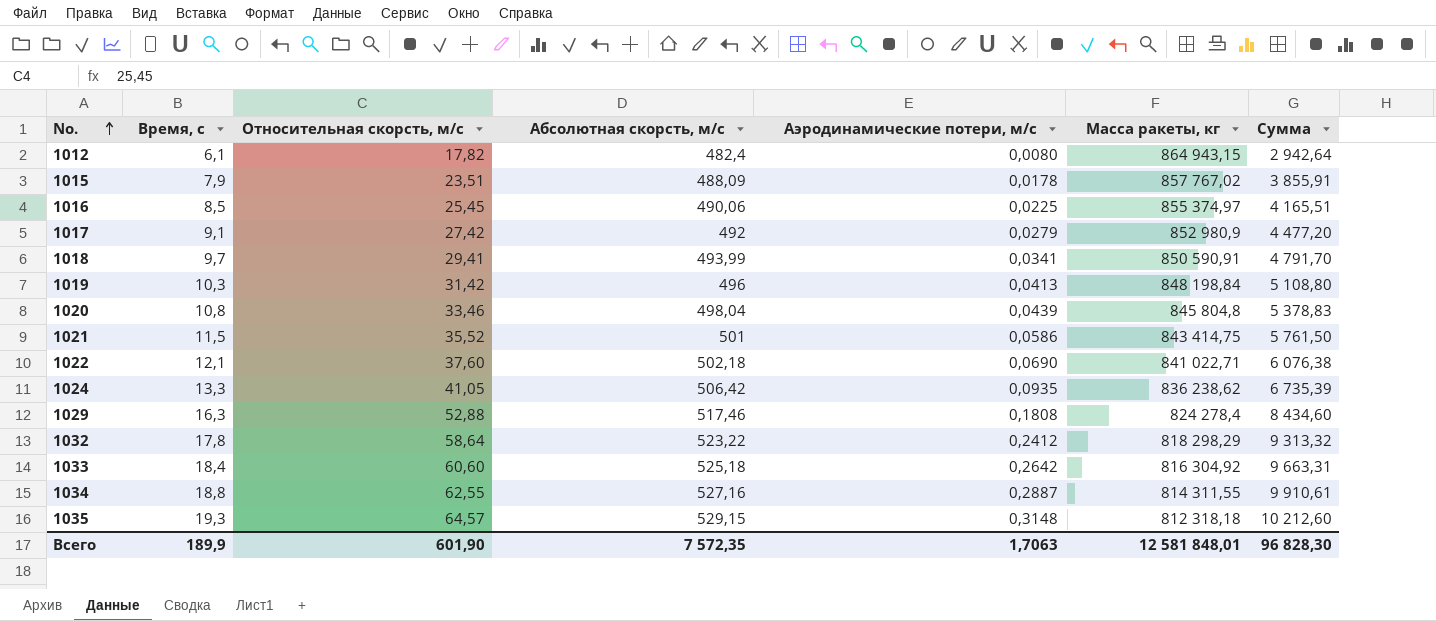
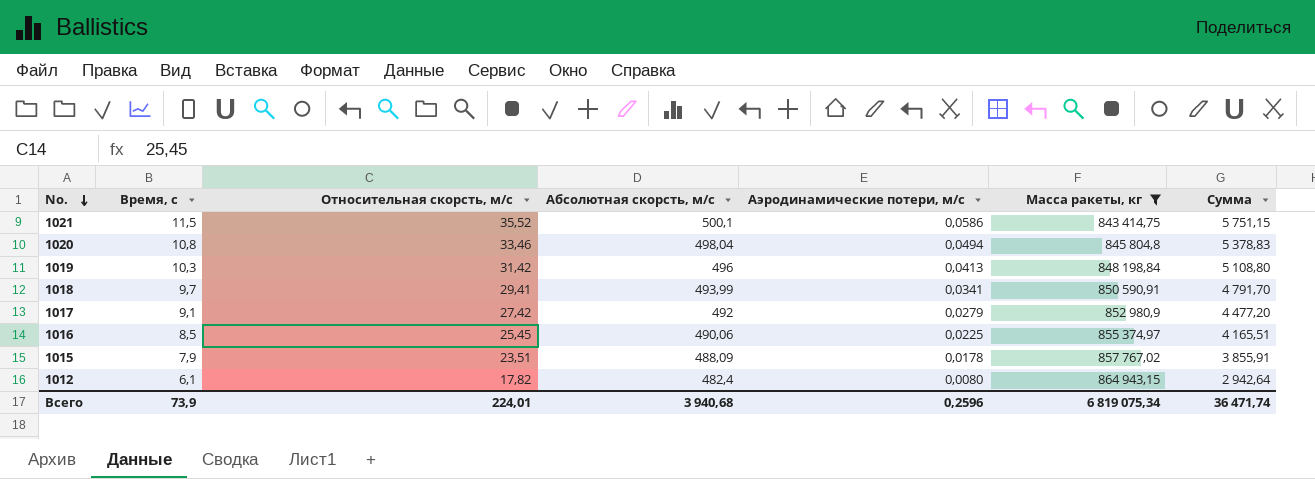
filter: none -> Масса ракеты, кг >= 843 414,75
row order: No. ascending -> No. descending
1021 | Абсолютная скорсть, м/с: 501 -> 500,1
1021 | Сумма: 5 761,50 -> 5 751,15
1020 | Аэродинамические потери, м/с: 0,0439 -> 0,0494
Всего | Время, с: 189,9 -> 73,9
Всего | Относительная скорсть, м/с: 601,90 -> 224,01
Всего | Абсолютная скорсть, м/с: 7 572,35 -> 3 940,68
Всего | Аэродинамические потери, м/с: 1,7063 -> 0,2596
Всего | Масса ракеты, кг: 12 581 848,01 -> 6 819 075,34
Всего | Сумма: 96 828,30 -> 36 471,74

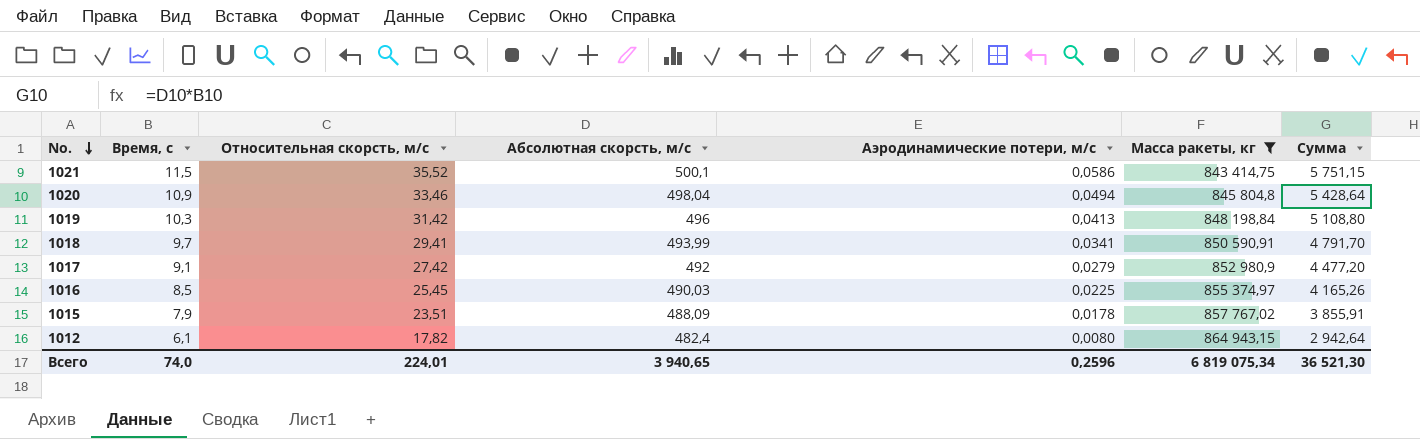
1020 | Время, с: 10,8 -> 10,9
1020 | Сумма: 5 378,83 -> 5 428,64
1016 | Абсолютная скорсть, м/с: 490,06 -> 490,03
1016 | Сумма: 4 165,51 -> 4 165,26
Всего | Время, с: 73,9 -> 74,0
Всего | Абсолютная скорсть, м/с: 3 940,68 -> 3 940,65
Всего | Сумма: 36 471,74 -> 36 521,30

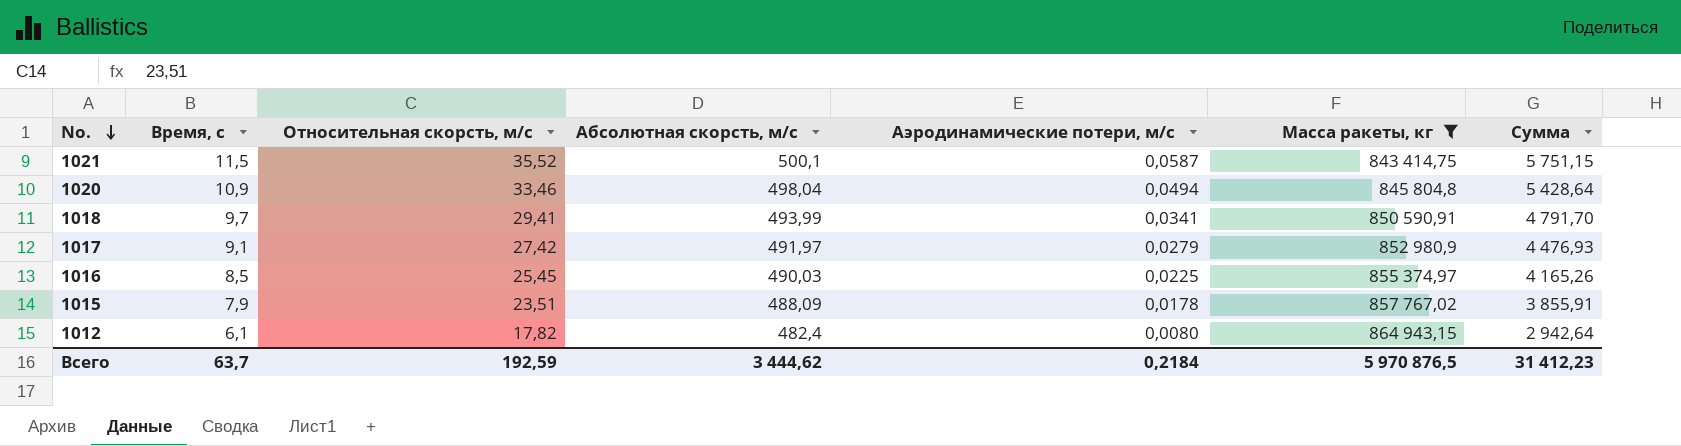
row 1019: 10,3 | 31,42 | 496 | 0,0413 | 848 198,84 | 5 108,80 -> none
1021 | Аэродинамические потери, м/с: 0,0586 -> 0,0587
1017 | Абсолютная скорсть, м/с: 492 -> 491,97
1017 | Сумма: 4 477,20 -> 4 476,93
Всего | Время, с: 74,0 -> 63,7
Всего | Относительная скорсть, м/с: 224,01 -> 192,59
Всего | Абсолютная скорсть, м/с: 3 940,65 -> 3 444,62
Всего | Аэродинамические потери, м/с: 0,2596 -> 0,2184
Всего | Масса ракеты, кг: 6 819 075,34 -> 5 970 876,5
Всего | Сумма: 36 521,30 -> 31 412,23

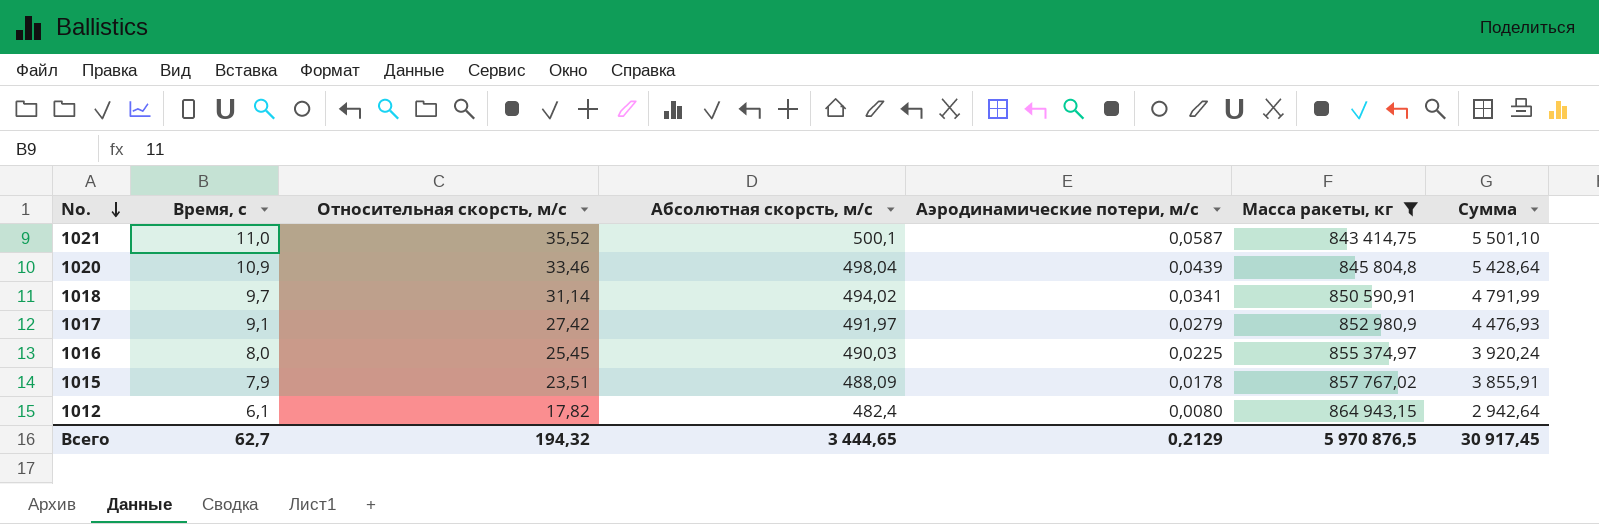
1021 | Время, с: 11,5 -> 11,0
1021 | Сумма: 5 751,15 -> 5 501,10
1020 | Аэродинамические потери, м/с: 0,0494 -> 0,0439
1018 | Относительная скорсть, м/с: 29,41 -> 31,14
1018 | Абсолютная скорсть, м/с: 493,99 -> 494,02
1018 | Сумма: 4 791,70 -> 4 791,99
1016 | Время, с: 8,5 -> 8,0
1016 | Сумма: 4 165,26 -> 3 920,24
Всего | Время, с: 63,7 -> 62,7
Всего | Относительная скорсть, м/с: 192,59 -> 194,32
Всего | Абсолютная скорсть, м/с: 3 444,62 -> 3 444,65
Всего | Аэродинамические потери, м/с: 0,2184 -> 0,2129
Всего | Сумма: 31 412,23 -> 30 917,45

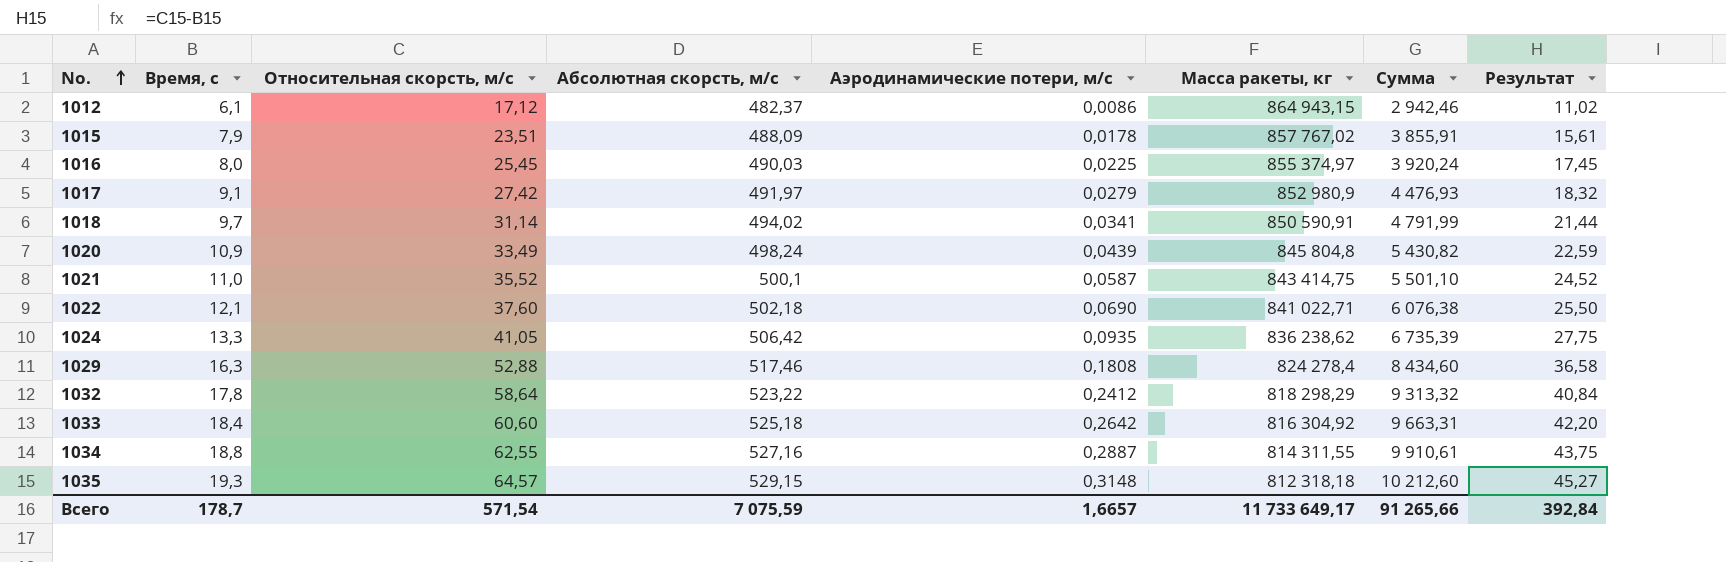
filter: Масса ракеты, кг >= 843 414,75 -> none
row order: No. descending -> No. ascending
column Результат | formula: none -> [Относительная скорсть, м/с] - [Время, с]
1012 | Относительная скорсть, м/с: 17,82 -> 17,12
1012 | Абсолютная скорсть, м/с: 482,4 -> 482,37
1012 | Аэродинамические потери, м/с: 0,0080 -> 0,0086
1012 | Сумма: 2 942,64 -> 2 942,46
1020 | Относительная скорсть, м/с: 33,46 -> 33,49
1020 | Абсолютная скорсть, м/с: 498,04 -> 498,24
1020 | Сумма: 5 428,64 -> 5 430,82
Всего | Время, с: 62,7 -> 178,7
Всего | Относительная скорсть, м/с: 194,32 -> 571,54
Всего | Абсолютная скорсть, м/с: 3 444,65 -> 7 075,59
Всего | Аэродинамические потери, м/с: 0,2129 -> 1,6657
Всего | Масса ракеты, кг: 5 970 876,5 -> 11 733 649,17
Всего | Сумма: 30 917,45 -> 91 265,66

